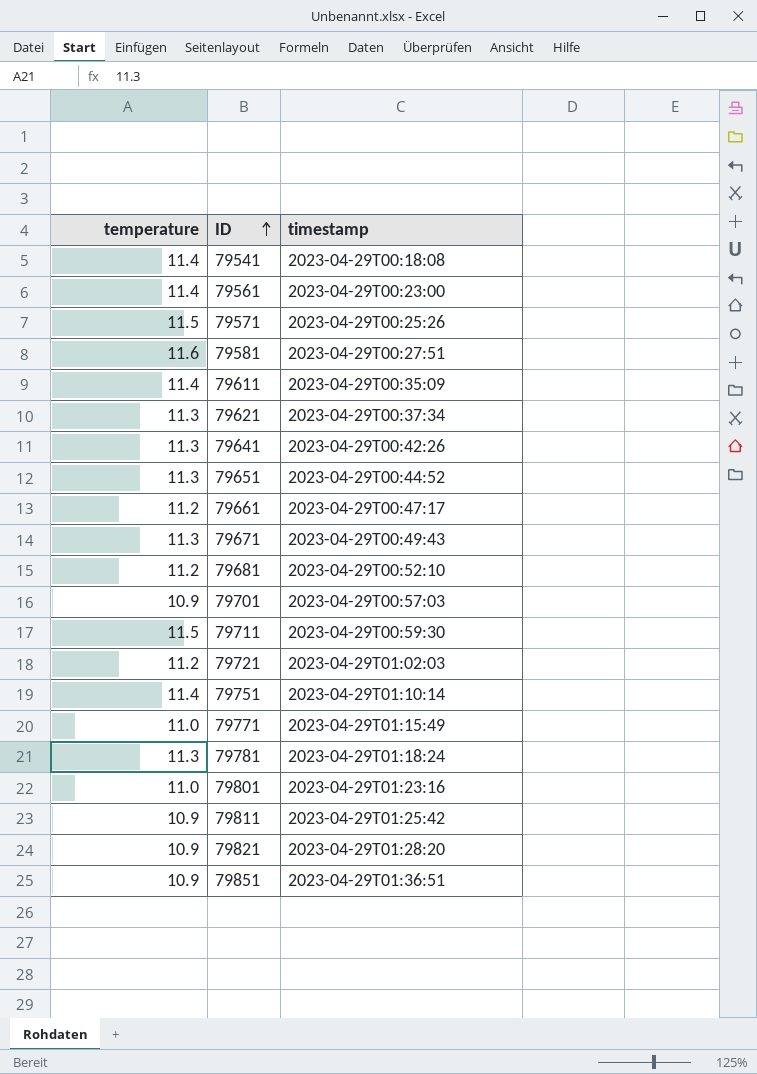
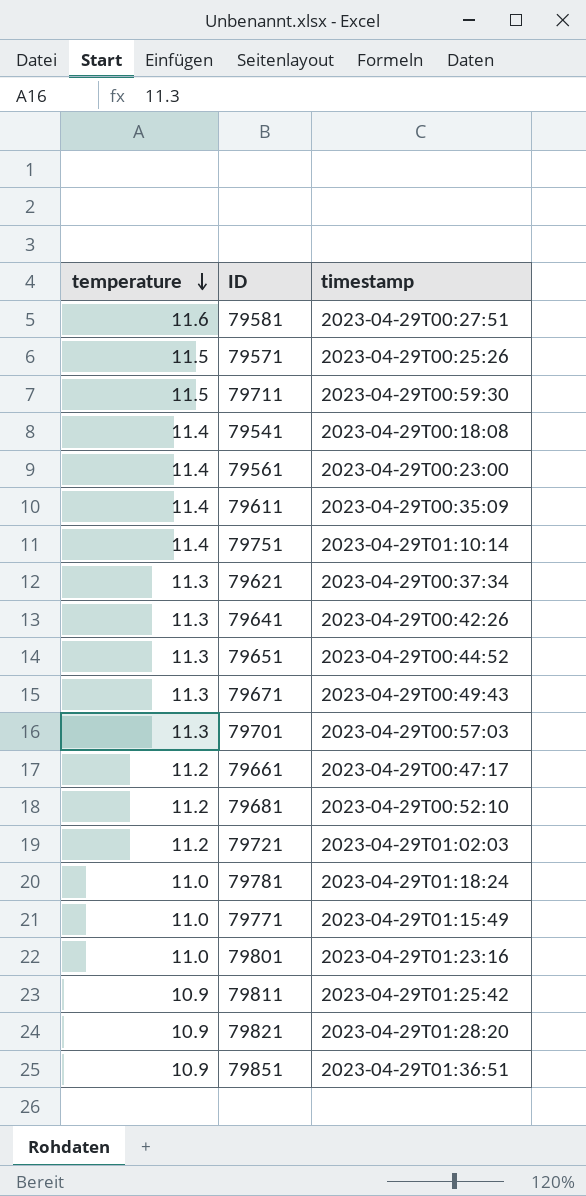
row order: ID ascending -> temperature descending
79701 | temperature: 10.9 -> 11.3
79781 | temperature: 11.3 -> 11.0

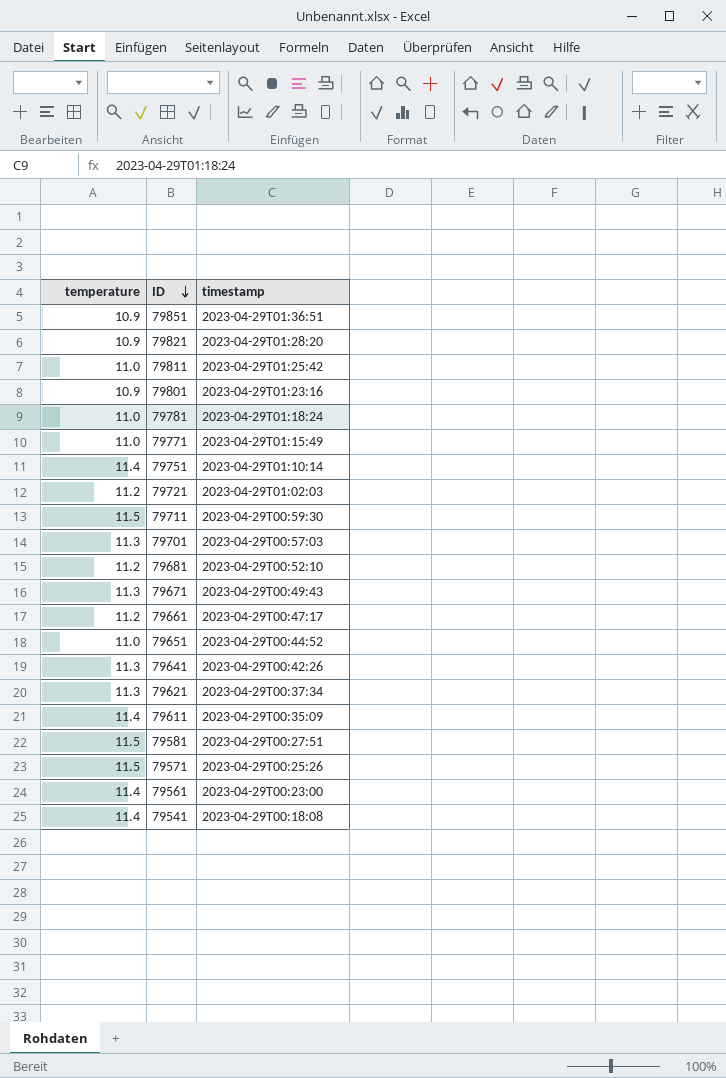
row order: temperature descending -> ID descending
79811 | temperature: 10.9 -> 11.0
79801 | temperature: 11.0 -> 10.9
79651 | temperature: 11.3 -> 11.0
79581 | temperature: 11.6 -> 11.5

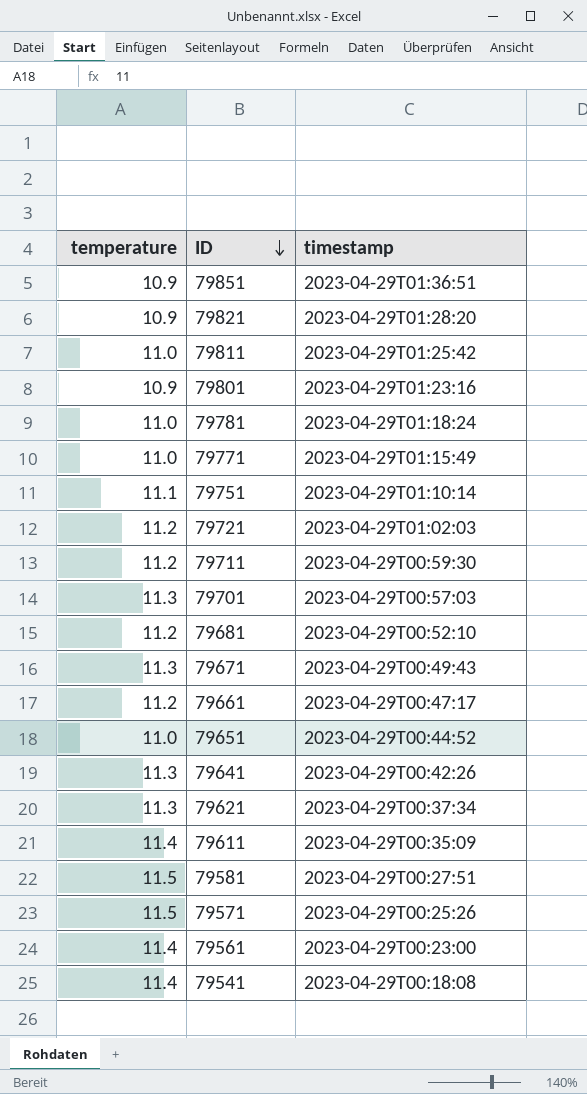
79751 | temperature: 11.4 -> 11.1
79711 | temperature: 11.5 -> 11.2

